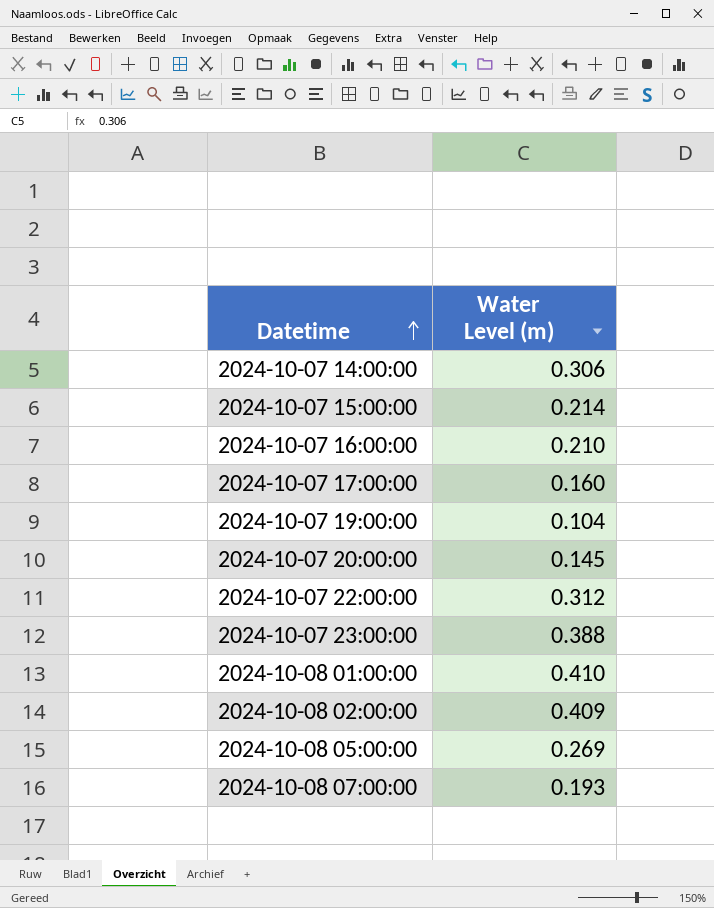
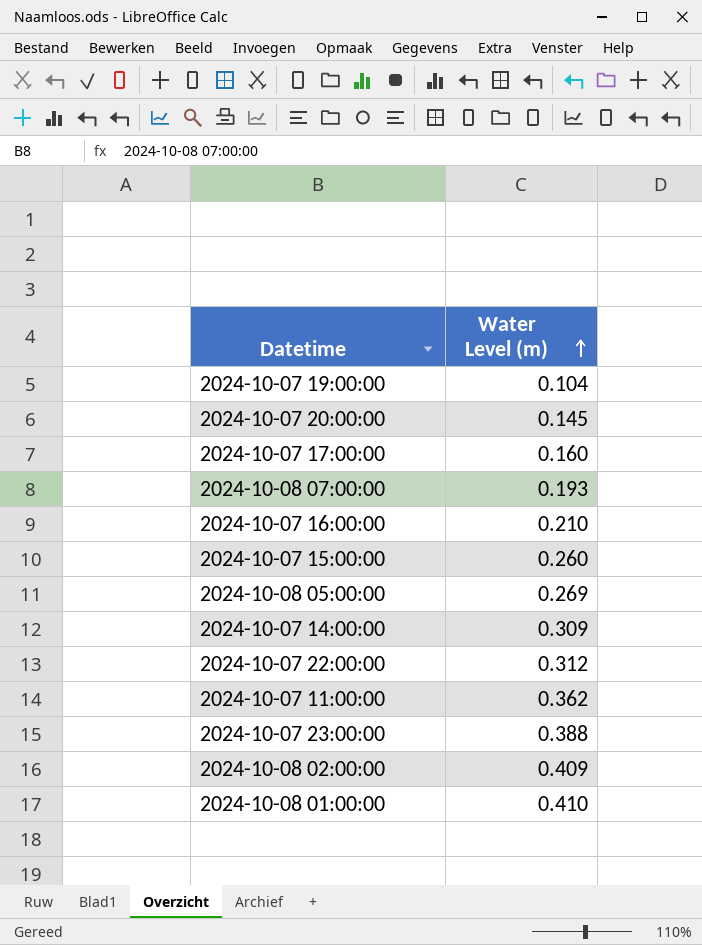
row order: Datetime ascending -> Water Level (m) ascending
2024-10-07 15:00:00 | Water Level (m): 0.214 -> 0.260
2024-10-07 14:00:00 | Water Level (m): 0.306 -> 0.309
row 2024-10-07 11:00:00: none -> 0.362

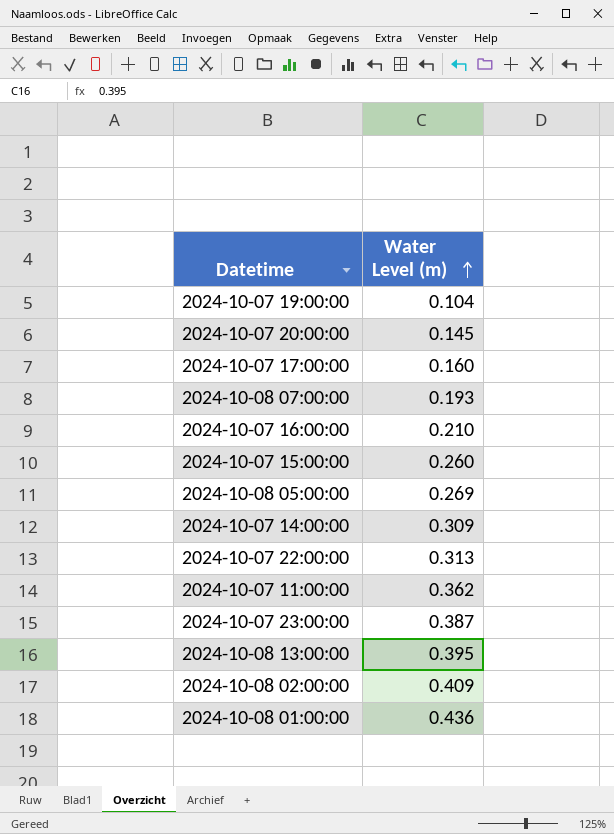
2024-10-07 22:00:00 | Water Level (m): 0.312 -> 0.313
2024-10-07 23:00:00 | Water Level (m): 0.388 -> 0.387
row 2024-10-08 13:00:00: none -> 0.395
2024-10-08 01:00:00 | Water Level (m): 0.410 -> 0.436

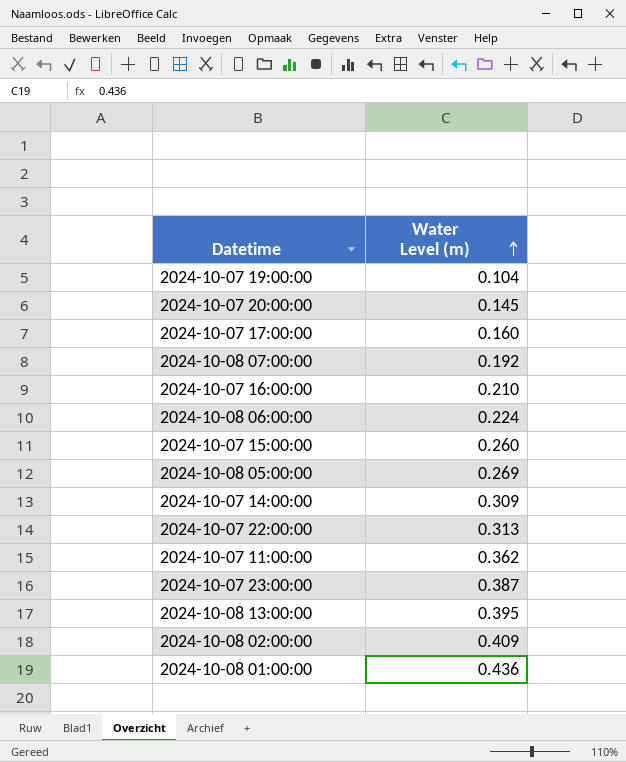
2024-10-08 07:00:00 | Water Level (m): 0.193 -> 0.192
row 2024-10-08 06:00:00: none -> 0.224

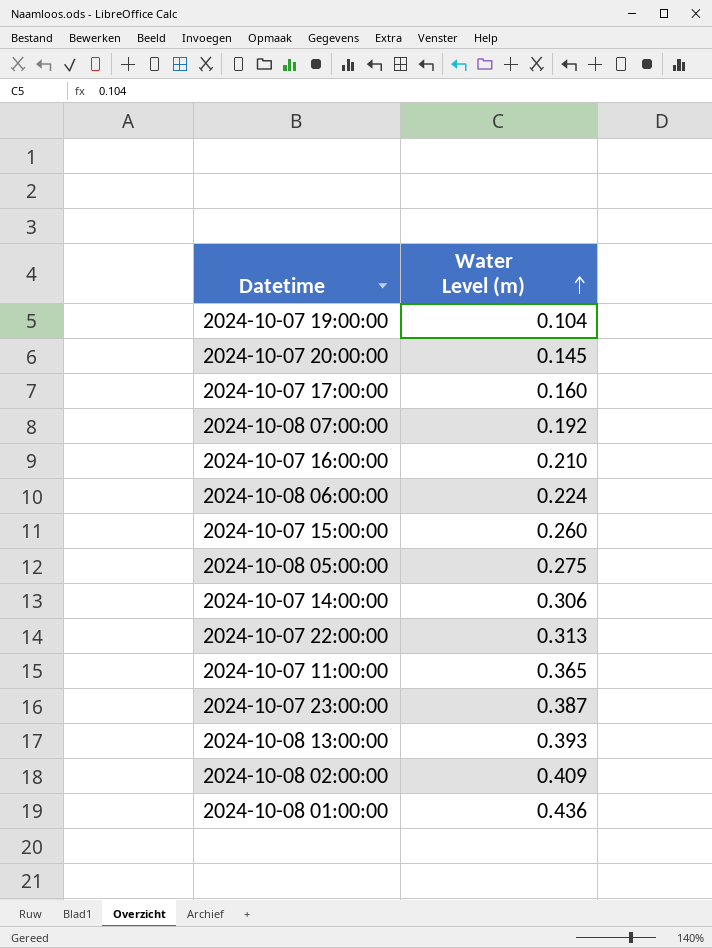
2024-10-08 05:00:00 | Water Level (m): 0.269 -> 0.275
2024-10-07 14:00:00 | Water Level (m): 0.309 -> 0.306
2024-10-07 11:00:00 | Water Level (m): 0.362 -> 0.365
2024-10-08 13:00:00 | Water Level (m): 0.395 -> 0.393

